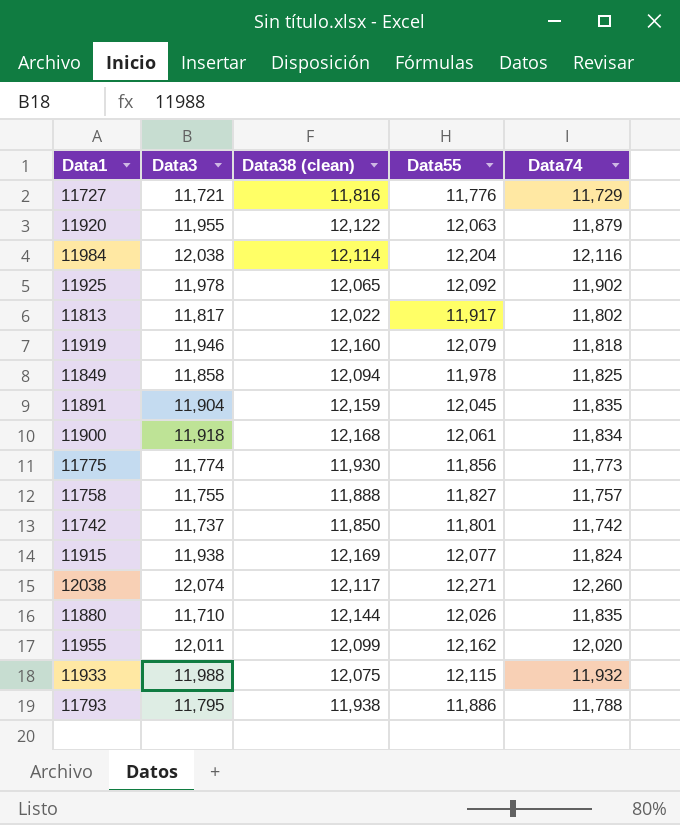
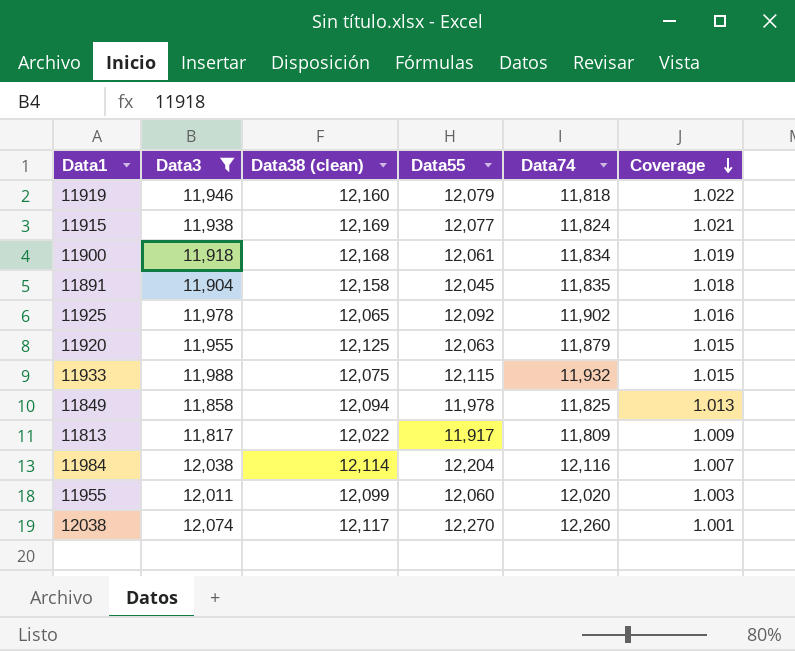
filter: none -> Data3 >= 11,817
row order: none -> Coverage descending
column Coverage | formula: none -> [Data55] / [Data74]
11891 | Data38 (clean): 12,159 -> 12,158
11920 | Data38 (clean): 12,122 -> 12,125
11813 | Data74: 11,802 -> 11,809
11955 | Data55: 12,162 -> 12,060
12038 | Data55: 12,271 -> 12,270

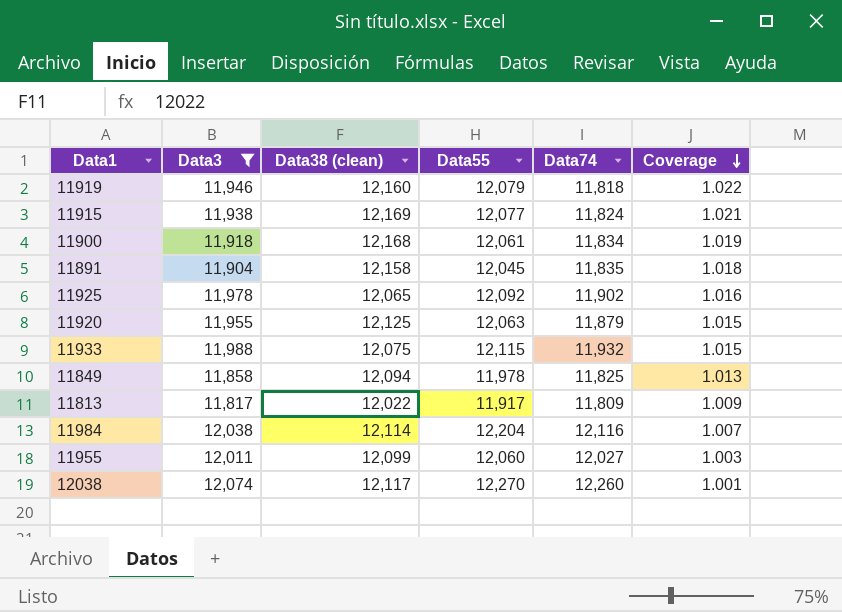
11955 | Data74: 12,020 -> 12,027

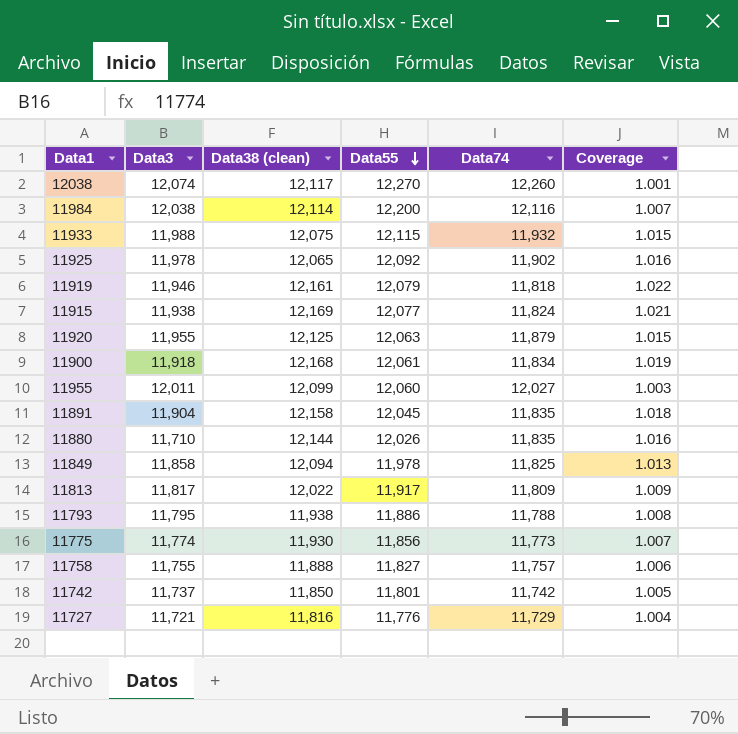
filter: Data3 >= 11,817 -> none
row order: Coverage descending -> Data55 descending
11984 | Data55: 12,204 -> 12,200
11919 | Data38 (clean): 12,160 -> 12,161

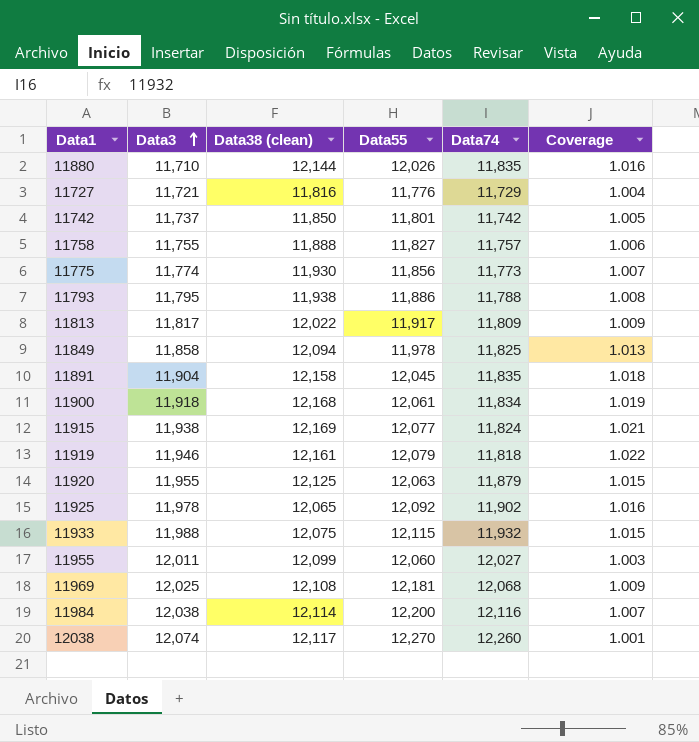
row order: Data55 descending -> Data3 ascending
row 11969: none -> 12,025 | 12,108 | 12,181 | 12,068 | 1.009

